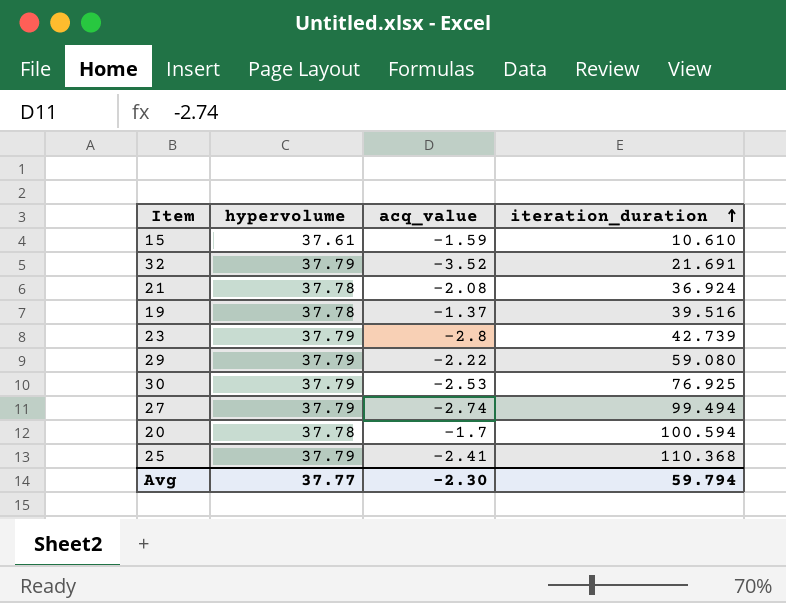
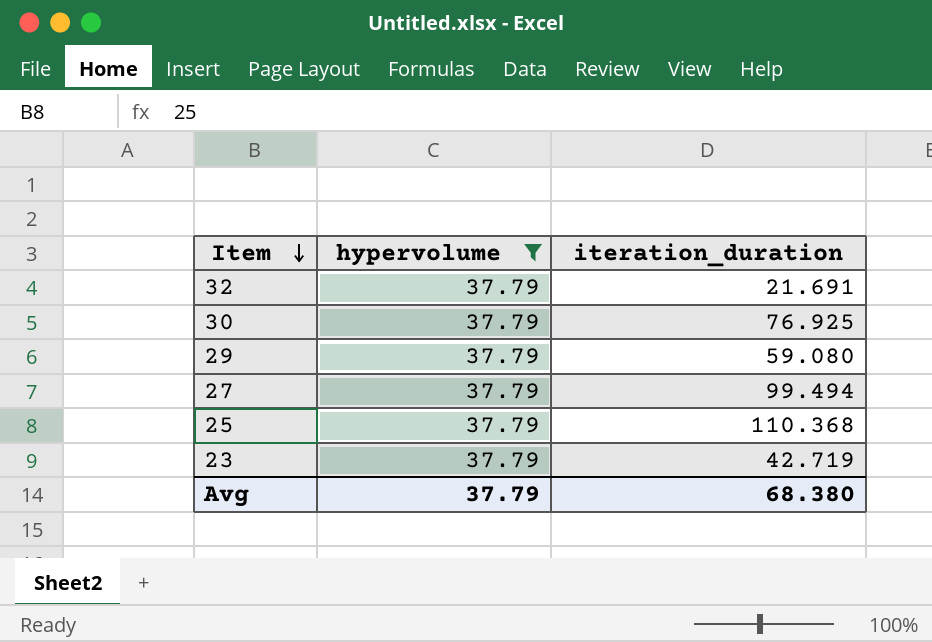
filter: none -> hypervolume = 37.79
row order: iteration_duration ascending -> Item descending
column acq_value | position: 3 -> none
23 | iteration_duration: 42.739 -> 42.719
Avg | hypervolume: 37.77 -> 37.79
Avg | iteration_duration: 59.794 -> 68.380

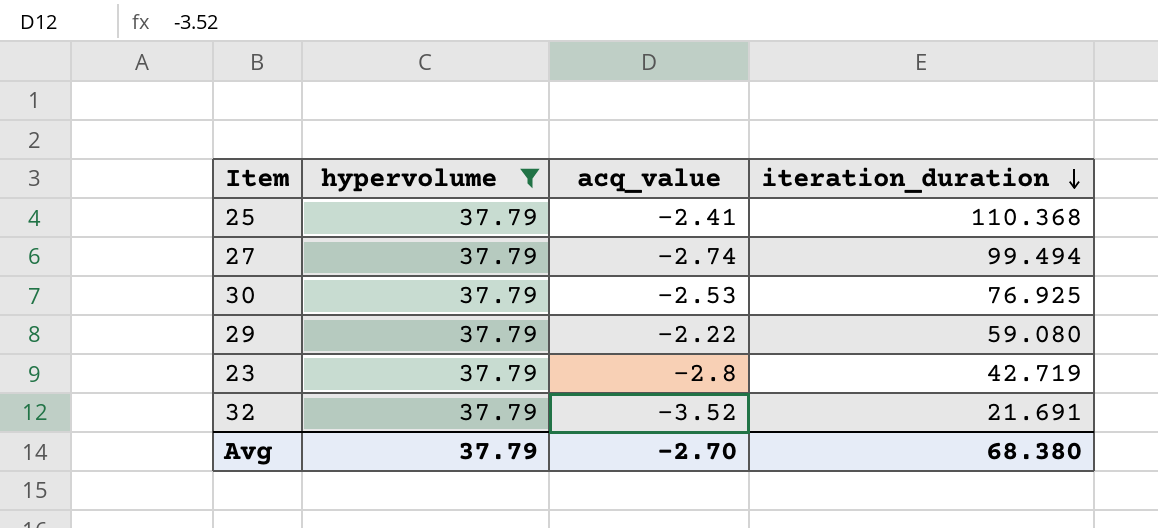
row order: Item descending -> iteration_duration descending
column acq_value | position: none -> 3

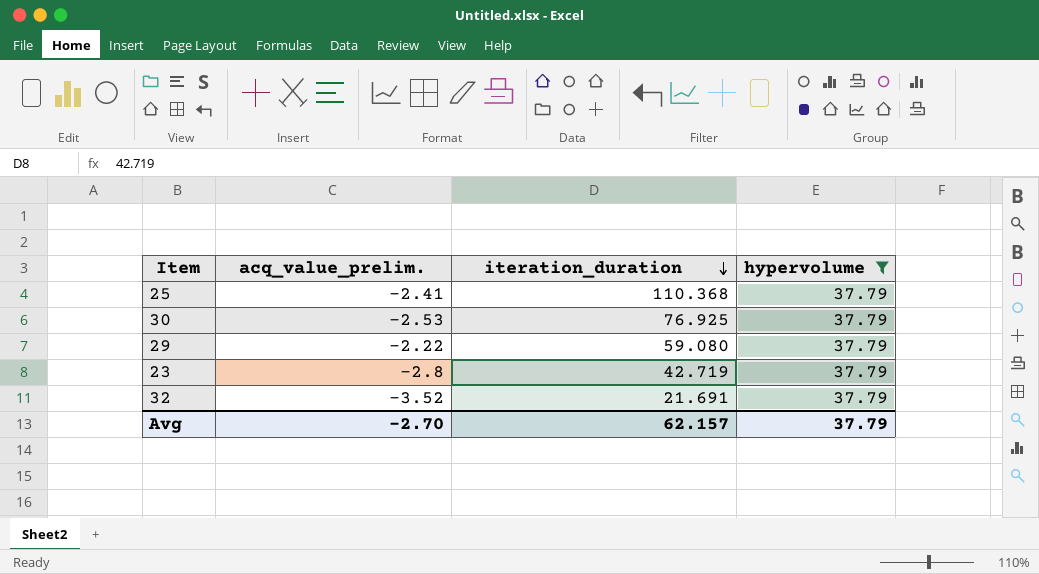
column name: acq_value -> acq_value_prelim.
column hypervolume | position: 2 -> 4
row 27: 37.79 | -2.74 | 99.494 -> none
Avg | iteration_duration: 68.380 -> 62.157

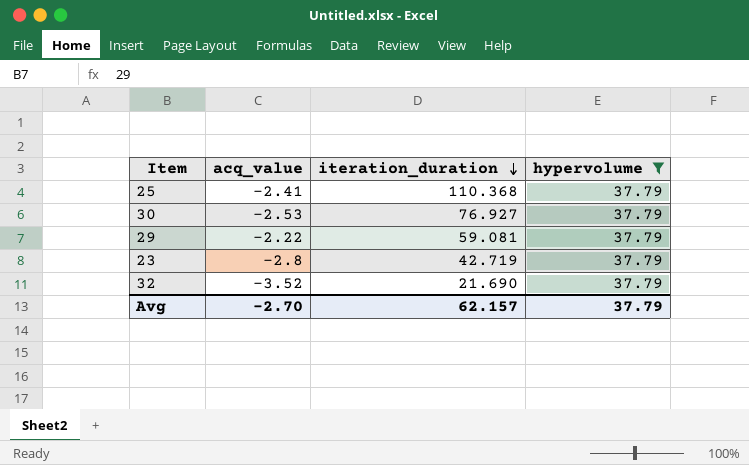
column name: acq_value_prelim. -> acq_value
30 | iteration_duration: 76.925 -> 76.927
29 | iteration_duration: 59.080 -> 59.081
32 | iteration_duration: 21.691 -> 21.690

